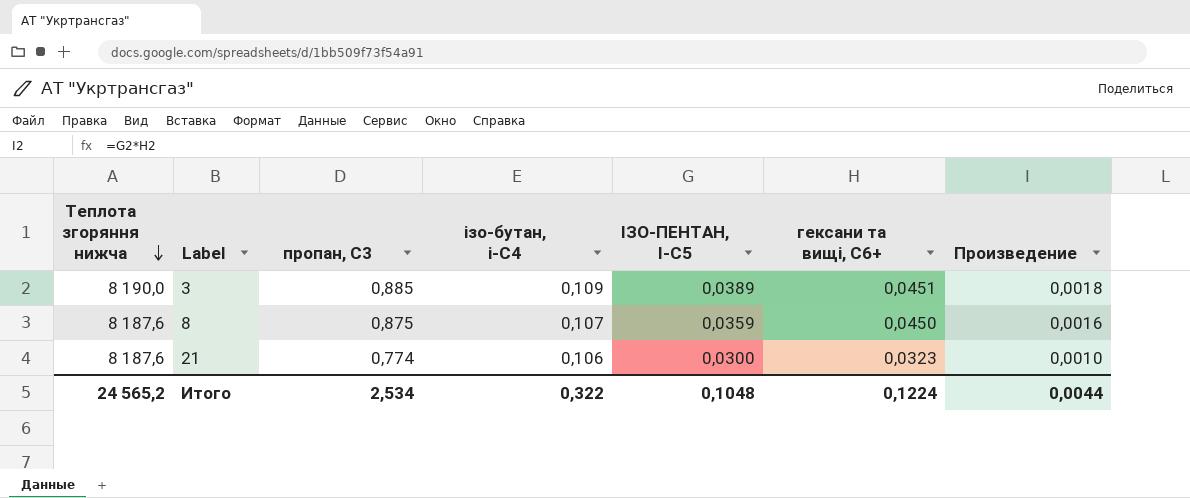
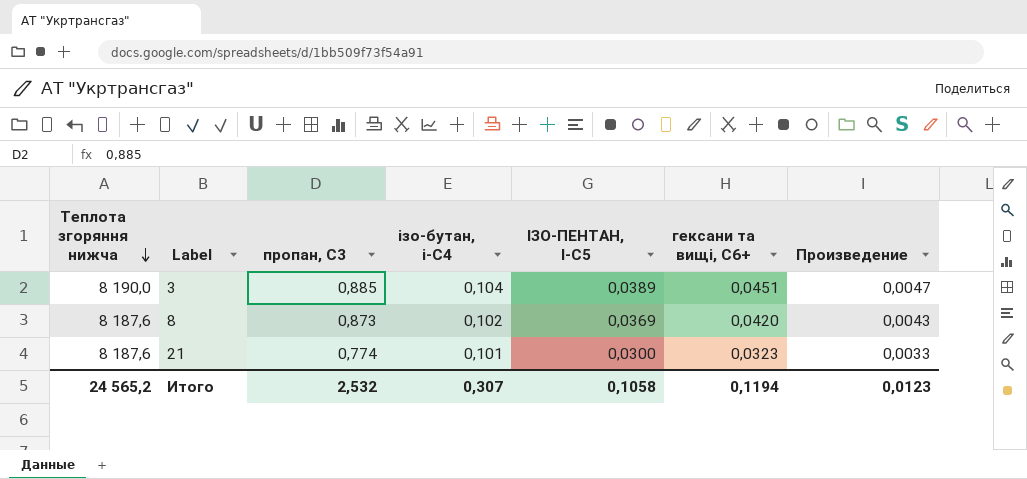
column Произведение | formula: [ІЗО-ПЕНТАН, І-С5] * [гексани та вищі, С6+] -> [ізо-бутан, і-С4] * [гексани та вищі, С6+]
3 | ізо-бутан, і-С4: 0,109 -> 0,104
8 | пропан, С3: 0,875 -> 0,873
8 | ізо-бутан, і-С4: 0,107 -> 0,102
8 | ІЗО-ПЕНТАН, І-С5: 0,0359 -> 0,0369
8 | гексани та вищі, С6+: 0,0450 -> 0,0420
21 | ізо-бутан, і-С4: 0,106 -> 0,101
Итого | пропан, С3: 2,534 -> 2,532
Итого | ізо-бутан, і-С4: 0,322 -> 0,307
Итого | ІЗО-ПЕНТАН, І-С5: 0,1048 -> 0,1058
Итого | гексани та вищі, С6+: 0,1224 -> 0,1194
Итого | Произведение: 0,0044 -> 0,0123

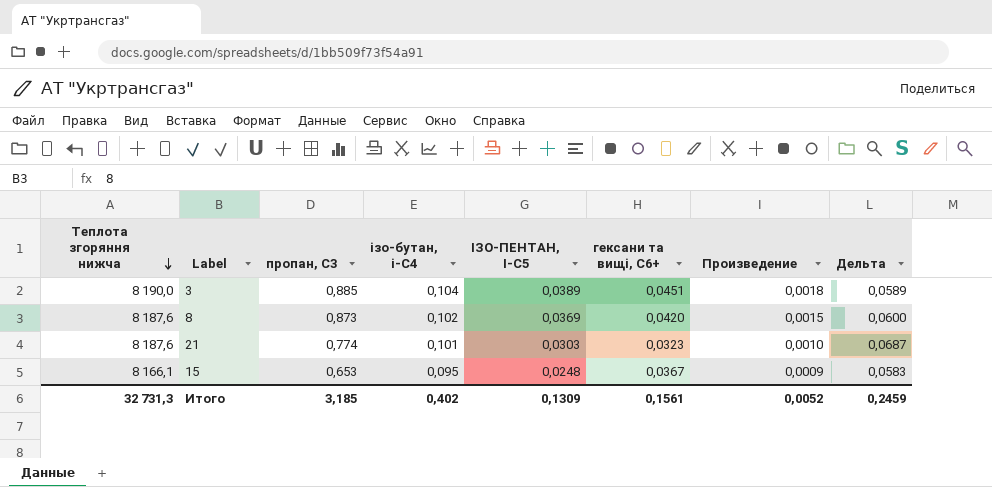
column Произведение | formula: [ізо-бутан, і-С4] * [гексани та вищі, С6+] -> [ІЗО-ПЕНТАН, І-С5] * [гексани та вищі, С6+]
column Дельта | formula: none -> [ізо-бутан, і-С4] - [гексани та вищі, С6+]
21 | ІЗО-ПЕНТАН, І-С5: 0,0300 -> 0,0303
row 15: none -> 8 166,1 | 0,653 | 0,095 | 0,0248 | 0,0367 | 0,0009 | 0,0583
Итого | Теплота згоряння нижча: 24 565,2 -> 32 731,3
Итого | пропан, С3: 2,532 -> 3,185
Итого | ізо-бутан, і-С4: 0,307 -> 0,402
Итого | ІЗО-ПЕНТАН, І-С5: 0,1058 -> 0,1309
Итого | гексани та вищі, С6+: 0,1194 -> 0,1561
Итого | Произведение: 0,0123 -> 0,0052

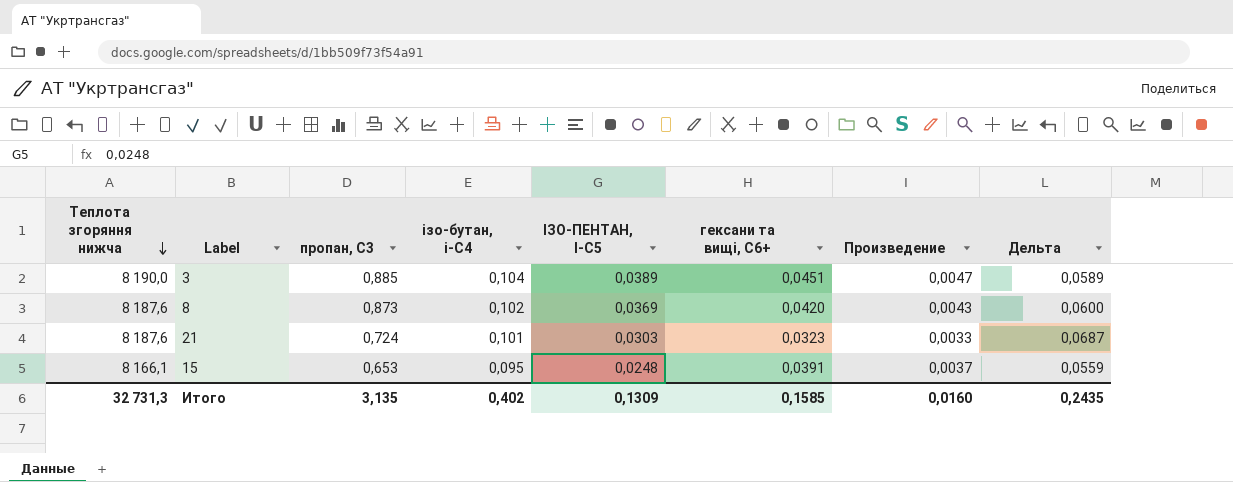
column Произведение | formula: [ІЗО-ПЕНТАН, І-С5] * [гексани та вищі, С6+] -> [ізо-бутан, і-С4] * [гексани та вищі, С6+]
21 | пропан, С3: 0,774 -> 0,724
15 | гексани та вищі, С6+: 0,0367 -> 0,0391
15 | Дельта: 0,0583 -> 0,0559
Итого | пропан, С3: 3,185 -> 3,135
Итого | гексани та вищі, С6+: 0,1561 -> 0,1585
Итого | Произведение: 0,0052 -> 0,0160
Итого | Дельта: 0,2459 -> 0,2435

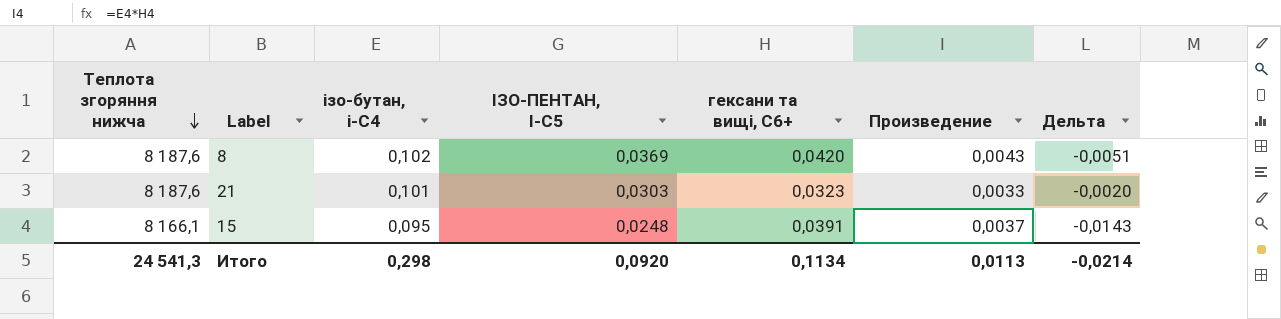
column пропан, С3 | position: 3 -> none
column Дельта | formula: [ізо-бутан, і-С4] - [гексани та вищі, С6+] -> [ІЗО-ПЕНТАН, І-С5] - [гексани та вищі, С6+]
row 3: 8 190,0 | 0,885 | 0,104 | 0,0389 | 0,0451 | 0,0047 | 0,0589 -> none
Итого | Теплота згоряння нижча: 32 731,3 -> 24 541,3
Итого | ізо-бутан, і-С4: 0,402 -> 0,298
Итого | ІЗО-ПЕНТАН, І-С5: 0,1309 -> 0,0920
Итого | гексани та вищі, С6+: 0,1585 -> 0,1134
Итого | Произведение: 0,0160 -> 0,0113
Итого | Дельта: 0,2435 -> -0,0214

